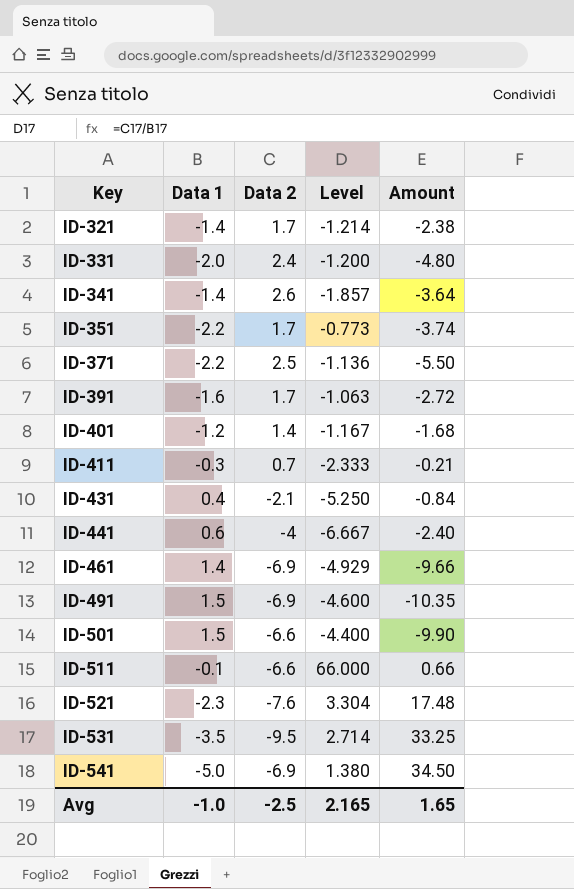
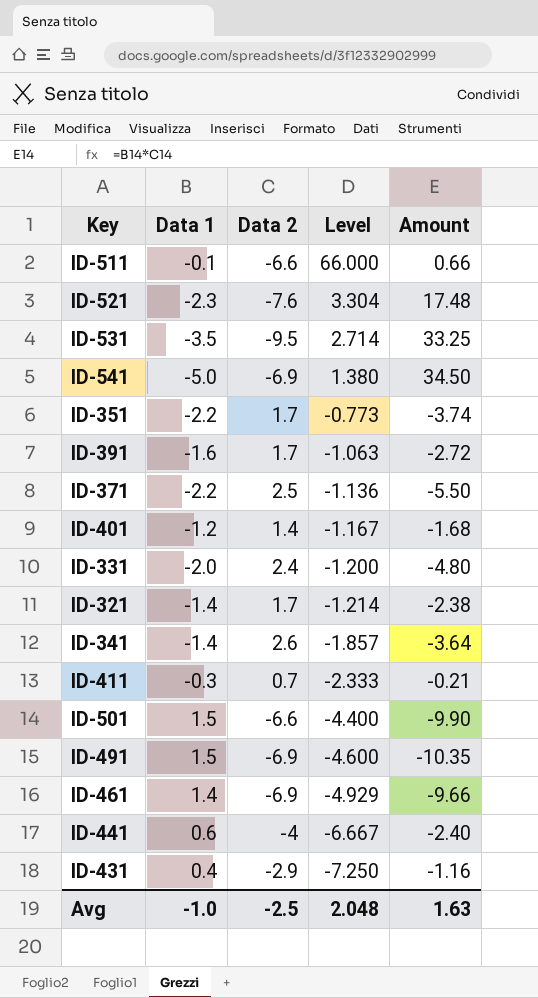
row order: Key ascending -> Level descending
ID-431 | Data 2: -2.1 -> -2.9
ID-431 | Level: -5.250 -> -7.250
ID-431 | Amount: -0.84 -> -1.16
Avg | Level: 2.165 -> 2.048
Avg | Amount: 1.65 -> 1.63

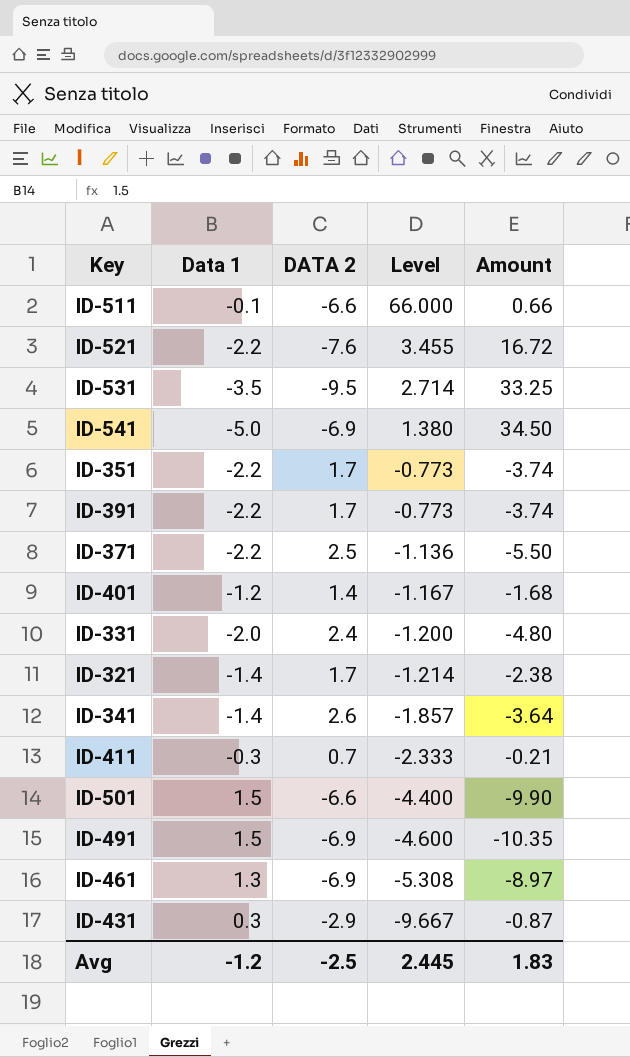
column name: Data 2 -> DATA 2
row ID-441: 0.6 | -4 | -6.667 | -2.40 -> none
ID-521 | Data 1: -2.3 -> -2.2
ID-521 | Level: 3.304 -> 3.455
ID-521 | Amount: 17.48 -> 16.72
ID-391 | Data 1: -1.6 -> -2.2
ID-391 | Level: -1.063 -> -0.773
ID-391 | Amount: -2.72 -> -3.74
ID-461 | Data 1: 1.4 -> 1.3
ID-461 | Level: -4.929 -> -5.308
ID-461 | Amount: -9.66 -> -8.97
ID-431 | Data 1: 0.4 -> 0.3
ID-431 | Level: -7.250 -> -9.667
ID-431 | Amount: -1.16 -> -0.87
Avg | Data 1: -1.0 -> -1.2
Avg | Level: 2.048 -> 2.445
Avg | Amount: 1.63 -> 1.83

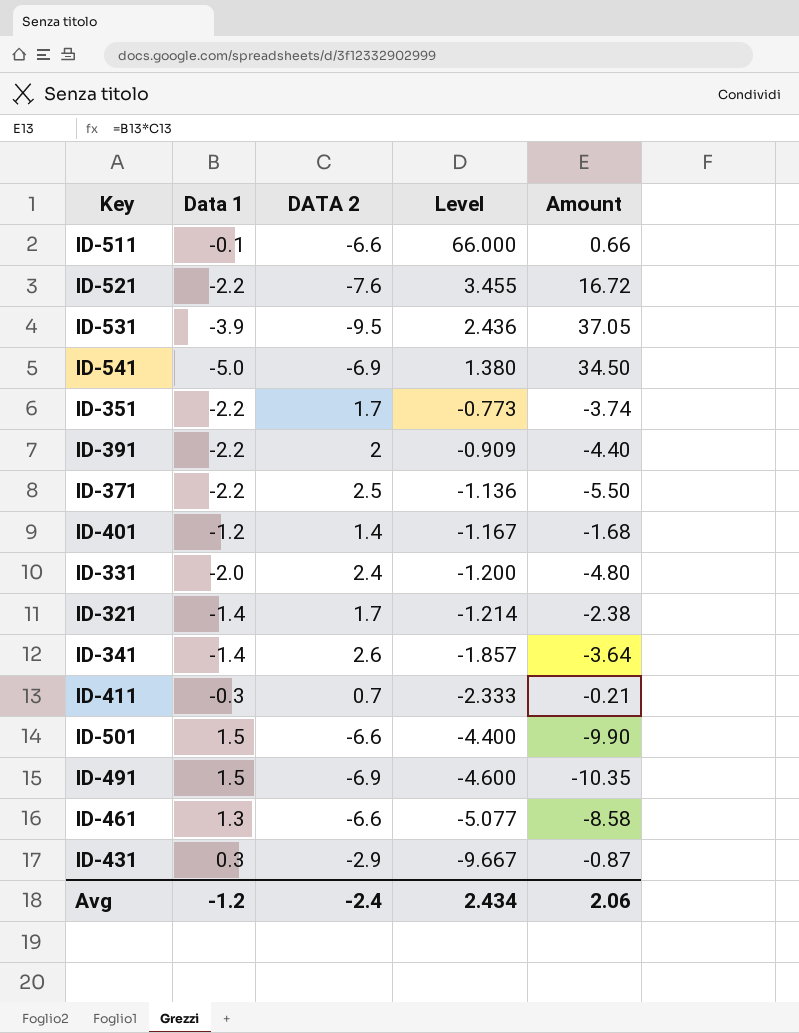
ID-531 | Data 1: -3.5 -> -3.9
ID-531 | Level: 2.714 -> 2.436
ID-531 | Amount: 33.25 -> 37.05
ID-391 | DATA 2: 1.7 -> 2
ID-391 | Level: -0.773 -> -0.909
ID-391 | Amount: -3.74 -> -4.40
ID-461 | DATA 2: -6.9 -> -6.6
ID-461 | Level: -5.308 -> -5.077
ID-461 | Amount: -8.97 -> -8.58
Avg | DATA 2: -2.5 -> -2.4
Avg | Level: 2.445 -> 2.434
Avg | Amount: 1.83 -> 2.06

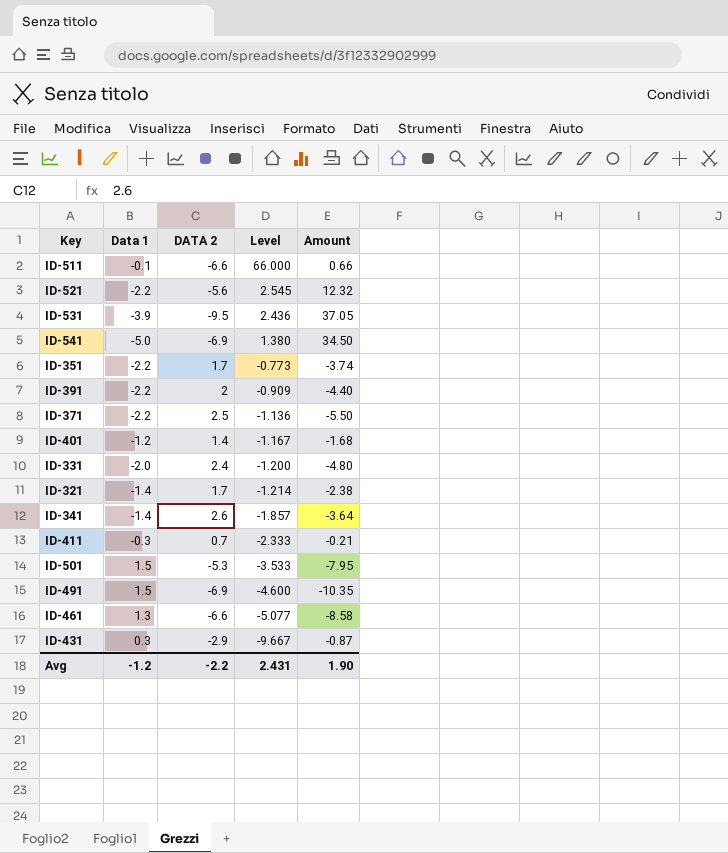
ID-521 | DATA 2: -7.6 -> -5.6
ID-521 | Level: 3.455 -> 2.545
ID-521 | Amount: 16.72 -> 12.32
ID-501 | DATA 2: -6.6 -> -5.3
ID-501 | Level: -4.400 -> -3.533
ID-501 | Amount: -9.90 -> -7.95
Avg | DATA 2: -2.4 -> -2.2
Avg | Level: 2.434 -> 2.431
Avg | Amount: 2.06 -> 1.90

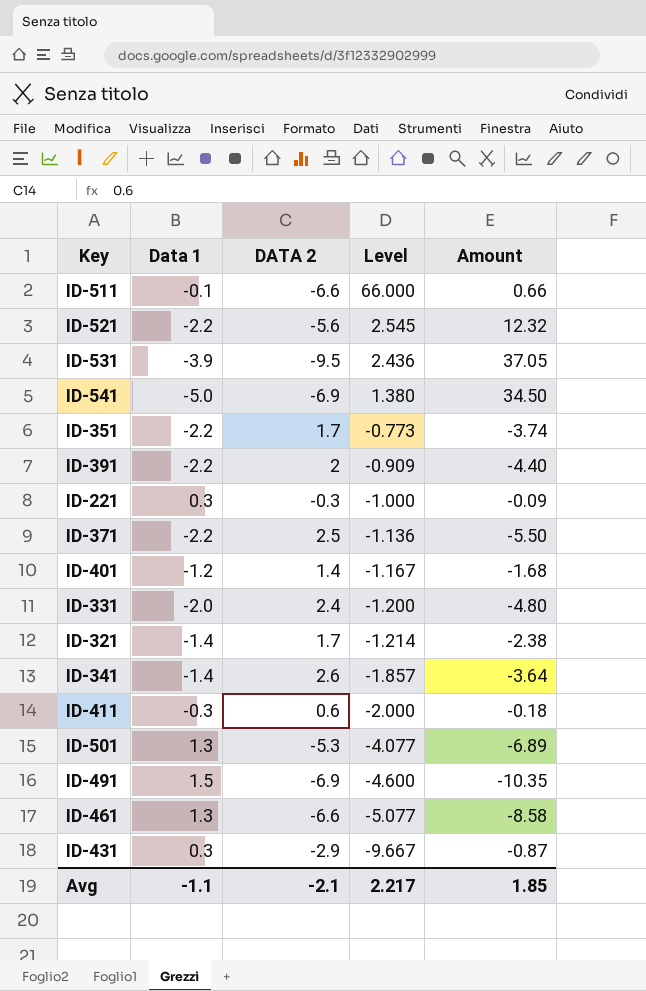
row ID-221: none -> 0.3 | -0.3 | -1.000 | -0.09
ID-411 | DATA 2: 0.7 -> 0.6
ID-411 | Level: -2.333 -> -2.000
ID-411 | Amount: -0.21 -> -0.18
ID-501 | Data 1: 1.5 -> 1.3
ID-501 | Level: -3.533 -> -4.077
ID-501 | Amount: -7.95 -> -6.89
Avg | Data 1: -1.2 -> -1.1
Avg | DATA 2: -2.2 -> -2.1
Avg | Level: 2.431 -> 2.217
Avg | Amount: 1.90 -> 1.85

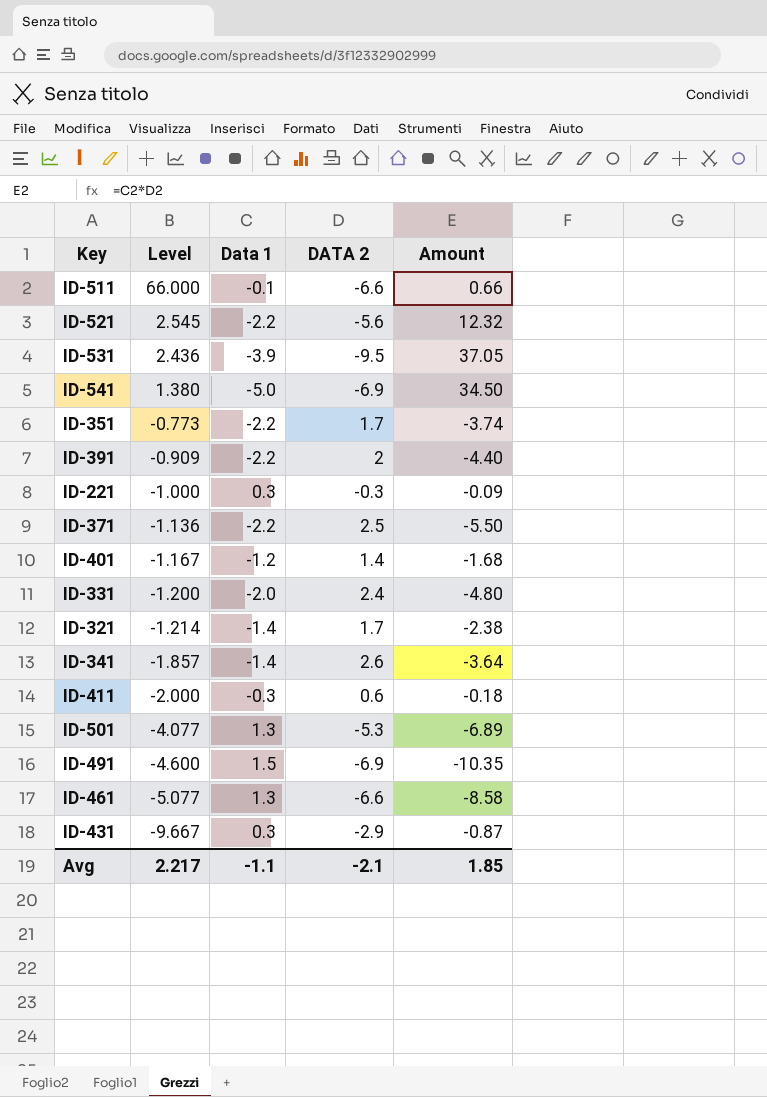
column Level | position: 4 -> 2

